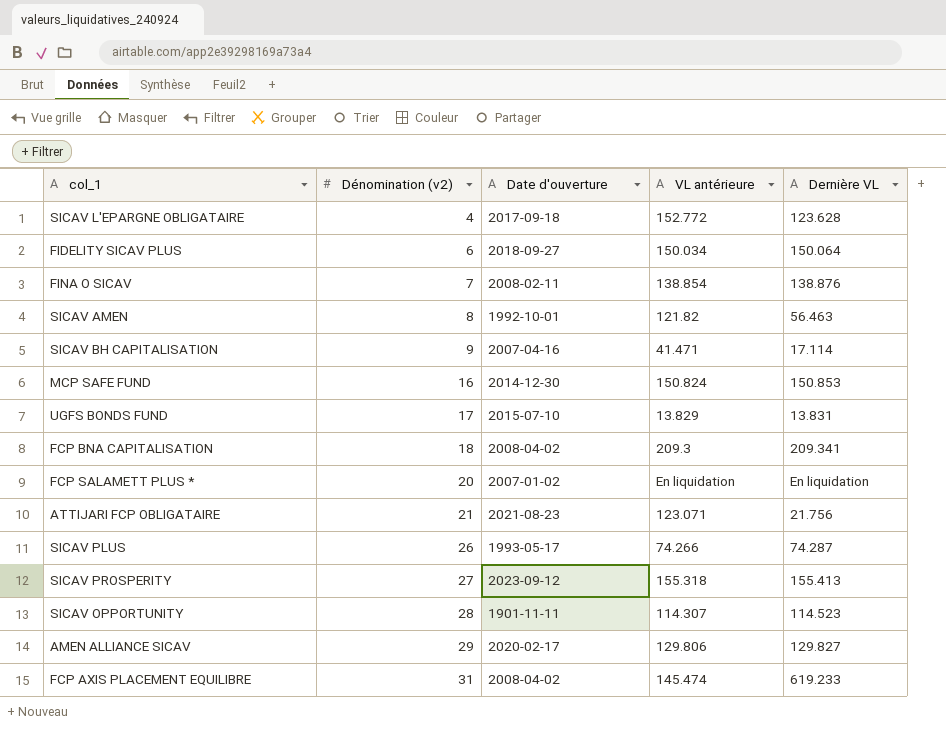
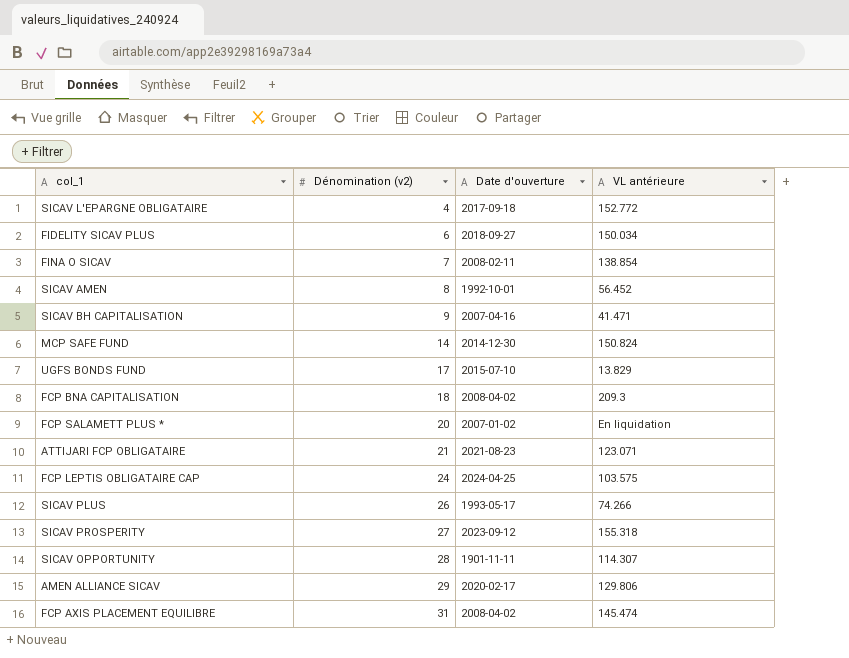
column Dernière VL | position: 5 -> none
SICAV AMEN | VL antérieure: 121.82 -> 56.452
MCP SAFE FUND | Dénomination (v2): 16 -> 14
row FCP LEPTIS OBLIGATAIRE CAP: none -> 24 | 2024-04-25 | 103.575

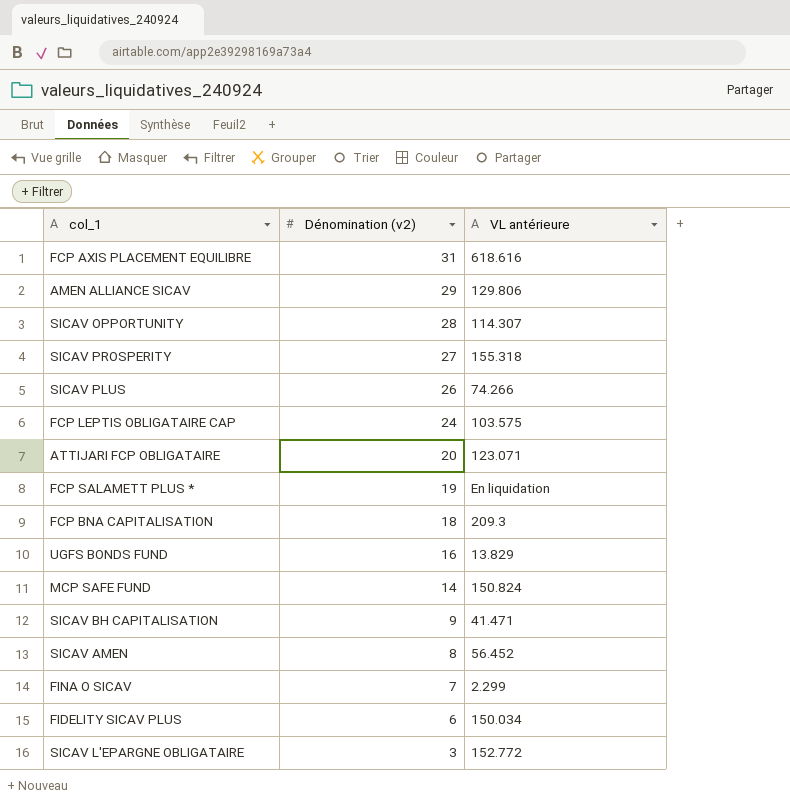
row order: Dénomination (v2) ascending -> Dénomination (v2) descending
column Date d'ouverture | position: 3 -> none
FCP AXIS PLACEMENT EQUILIBRE | VL antérieure: 145.474 -> 618.616
ATTIJARI FCP OBLIGATAIRE | Dénomination (v2): 21 -> 20
FCP SALAMETT PLUS * | Dénomination (v2): 20 -> 19
UGFS BONDS FUND | Dénomination (v2): 17 -> 16
FINA O SICAV | VL antérieure: 138.854 -> 2.299
SICAV L'EPARGNE OBLIGATAIRE | Dénomination (v2): 4 -> 3

